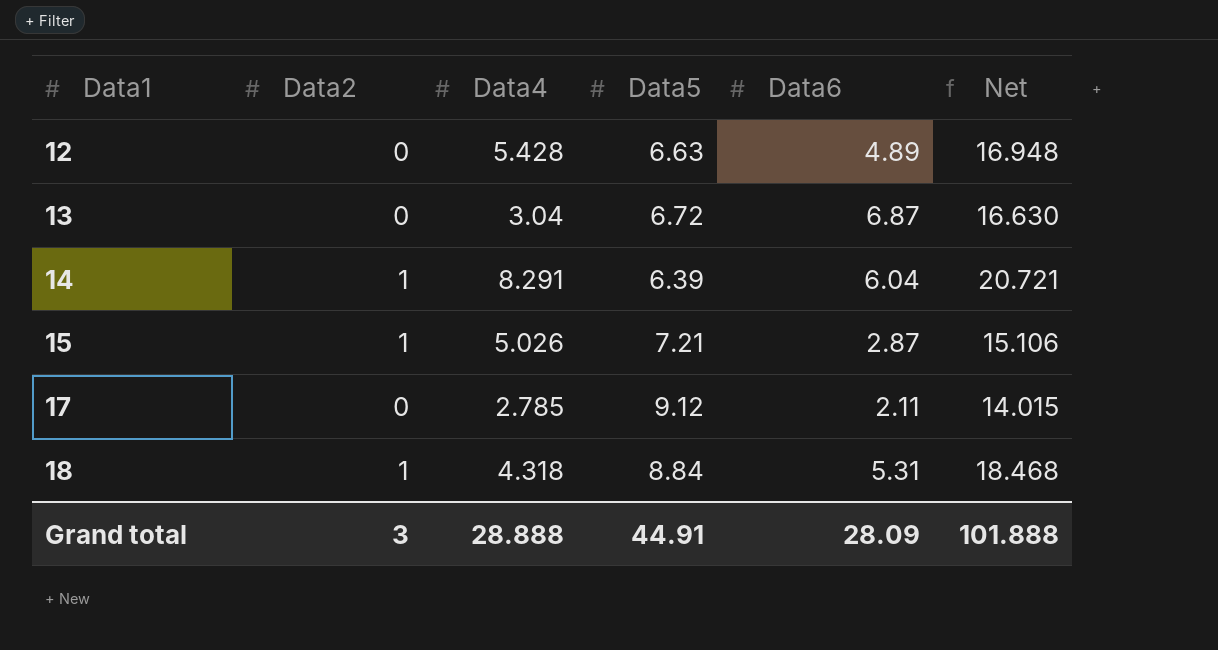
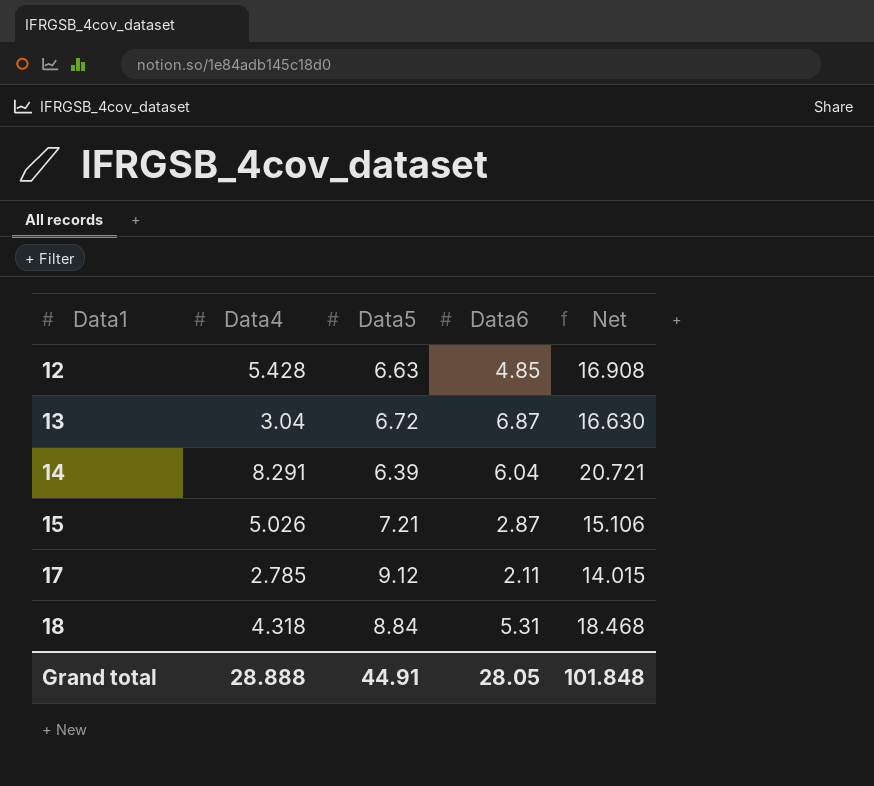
column Data2 | position: 2 -> none
12 | Data6: 4.89 -> 4.85
12 | Net: 16.948 -> 16.908
Grand total | Data6: 28.09 -> 28.05
Grand total | Net: 101.888 -> 101.848

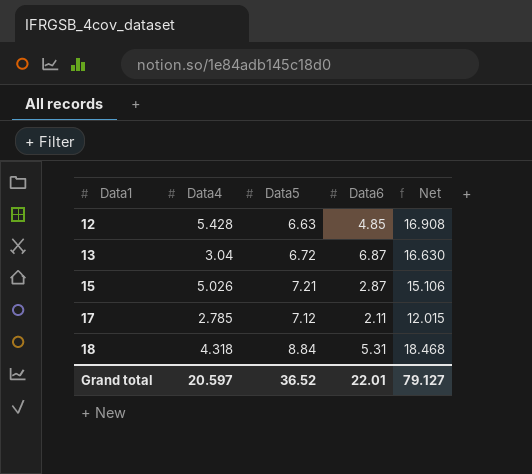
row 14: 8.291 | 6.39 | 6.04 | 20.721 -> none
17 | Data5: 9.12 -> 7.12
17 | Net: 14.015 -> 12.015
Grand total | Data4: 28.888 -> 20.597
Grand total | Data5: 44.91 -> 36.52
Grand total | Data6: 28.05 -> 22.01
Grand total | Net: 101.848 -> 79.127

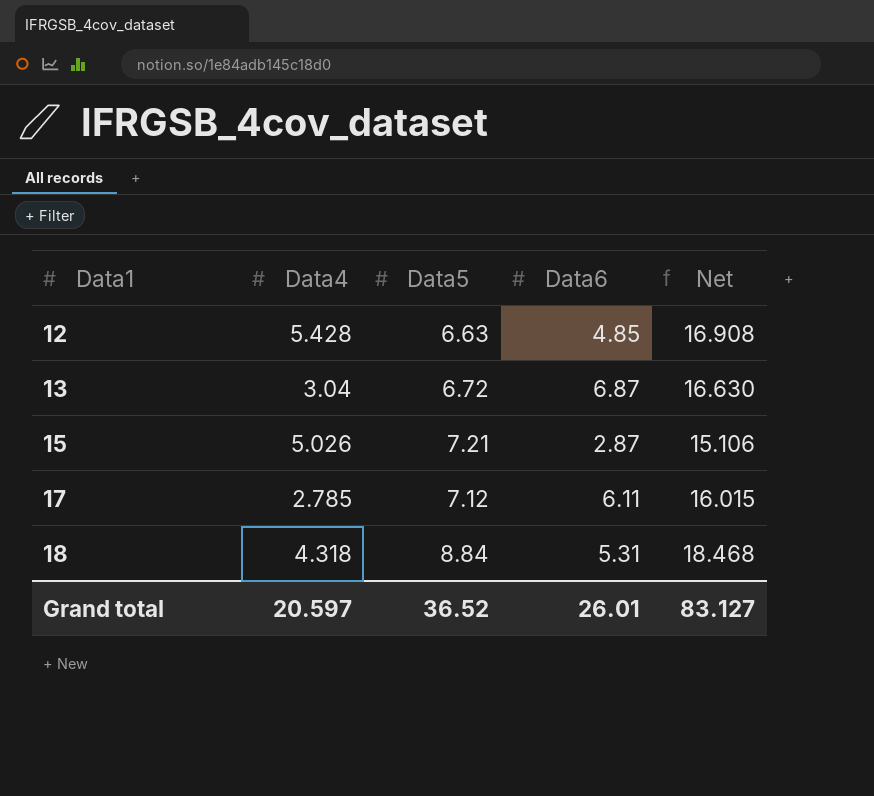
17 | Data6: 2.11 -> 6.11
17 | Net: 12.015 -> 16.015
Grand total | Data6: 22.01 -> 26.01
Grand total | Net: 79.127 -> 83.127

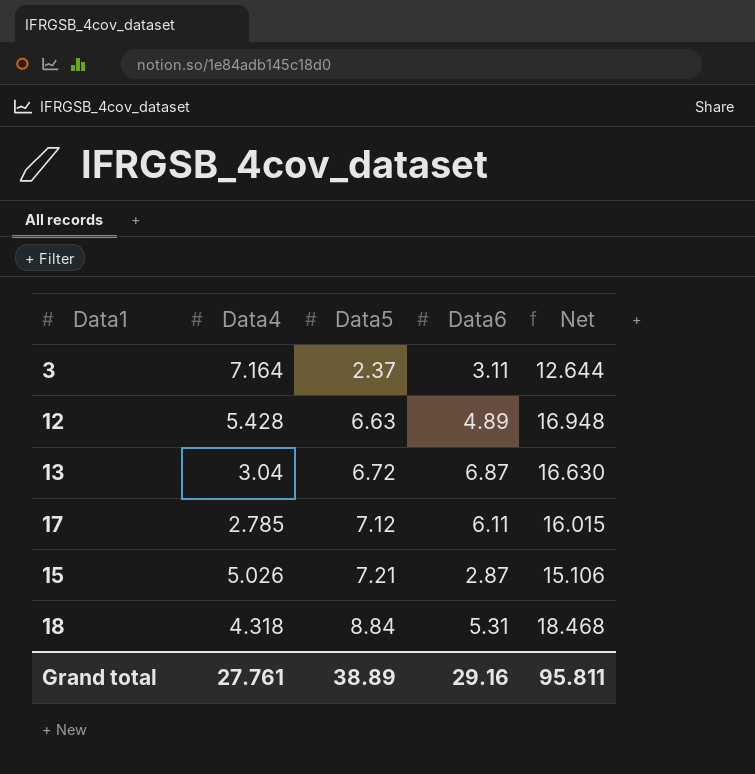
row order: Data1 ascending -> Data5 ascending
row 3: none -> 7.164 | 2.37 | 3.11 | 12.644
12 | Data6: 4.85 -> 4.89
12 | Net: 16.908 -> 16.948
Grand total | Data4: 20.597 -> 27.761
Grand total | Data5: 36.52 -> 38.89
Grand total | Data6: 26.01 -> 29.16
Grand total | Net: 83.127 -> 95.811

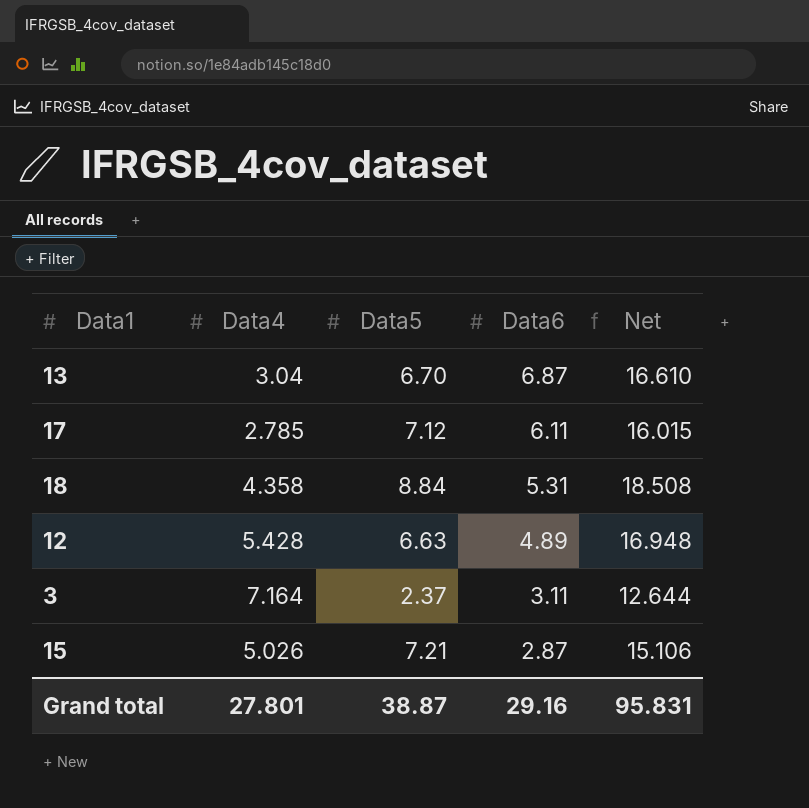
row order: Data5 ascending -> Data6 descending
13 | Data5: 6.72 -> 6.70
13 | Net: 16.630 -> 16.610
18 | Data4: 4.318 -> 4.358
18 | Net: 18.468 -> 18.508
Grand total | Data4: 27.761 -> 27.801
Grand total | Data5: 38.89 -> 38.87
Grand total | Net: 95.811 -> 95.831

